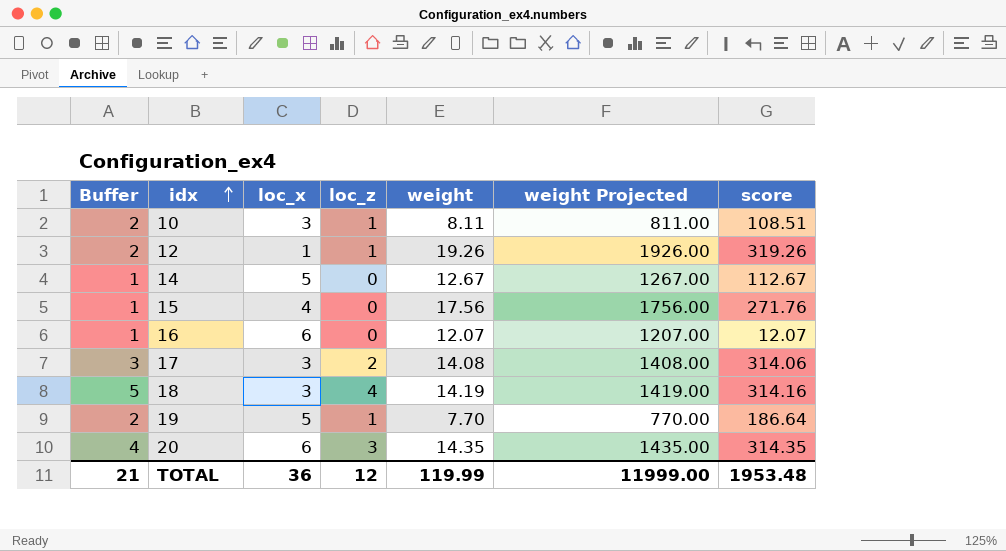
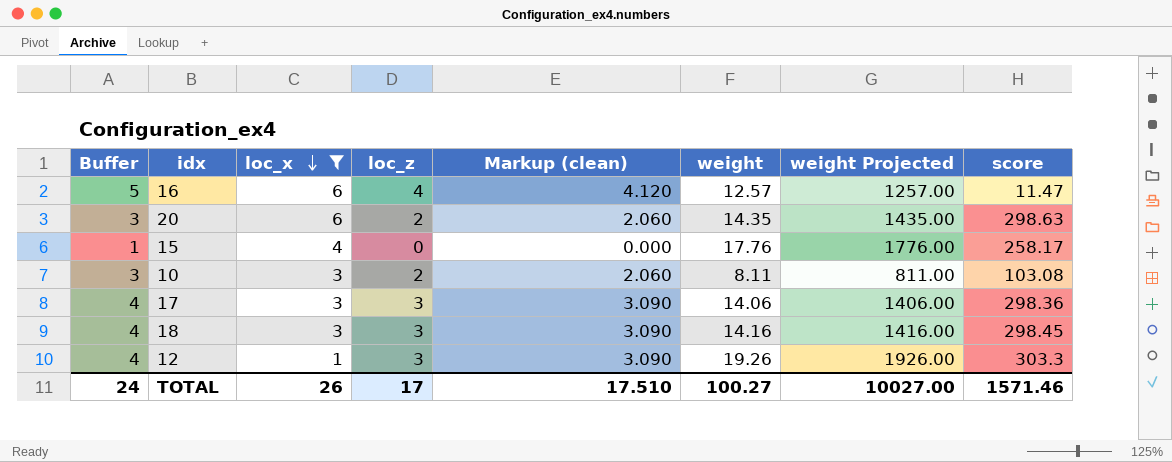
filter: none -> loc_x != 5
row order: idx ascending -> loc_x descending
column Markup (clean) | formula: none -> [loc_z] * 1.03
16 | Buffer: 1 -> 5
16 | loc_z: 0 -> 4
16 | weight: 12.07 -> 12.57
16 | weight Projected: 1207.00 -> 1257.00
16 | score: 12.07 -> 11.47
20 | Buffer: 4 -> 3
20 | loc_z: 3 -> 2
20 | score: 314.35 -> 298.63
15 | weight: 17.56 -> 17.76
15 | weight Projected: 1756.00 -> 1776.00
15 | score: 271.76 -> 258.17
10 | Buffer: 2 -> 3
10 | loc_z: 1 -> 2
10 | score: 108.51 -> 103.08
17 | Buffer: 3 -> 4
17 | loc_z: 2 -> 3
17 | weight: 14.08 -> 14.06
17 | weight Projected: 1408.00 -> 1406.00
17 | score: 314.06 -> 298.36
18 | Buffer: 5 -> 4
18 | loc_z: 4 -> 3
18 | weight: 14.19 -> 14.16
18 | weight Projected: 1419.00 -> 1416.00
18 | score: 314.16 -> 298.45
12 | Buffer: 2 -> 4
12 | loc_z: 1 -> 3
12 | score: 319.26 -> 303.3
TOTAL | Buffer: 21 -> 24
TOTAL | loc_x: 36 -> 26
TOTAL | loc_z: 12 -> 17
TOTAL | weight: 119.99 -> 100.27
TOTAL | weight Projected: 11999.00 -> 10027.00
TOTAL | score: 1953.48 -> 1571.46

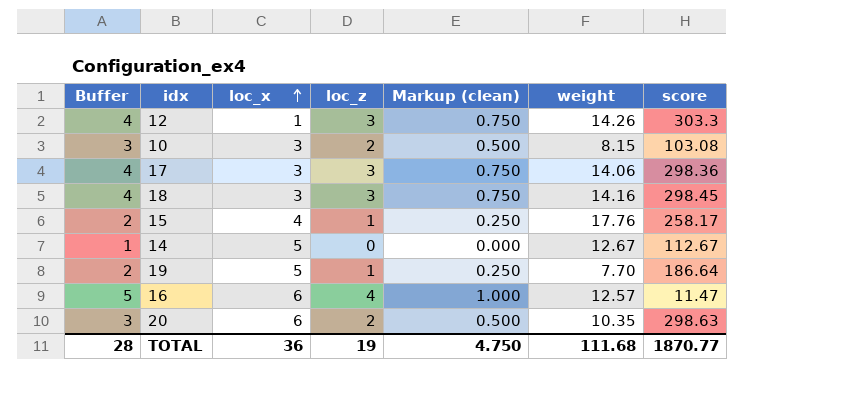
filter: loc_x != 5 -> none
row order: loc_x descending -> loc_x ascending
column weight Projected | formula: [weight] * 100 -> none
column Markup (clean) | formula: [loc_z] * 1.03 -> [loc_z] * 0.25
12 | weight: 19.26 -> 14.26
10 | weight: 8.11 -> 8.15
15 | Buffer: 1 -> 2
15 | loc_z: 0 -> 1
20 | weight: 14.35 -> 10.35
TOTAL | Buffer: 24 -> 28
TOTAL | loc_x: 26 -> 36
TOTAL | loc_z: 17 -> 19
TOTAL | Markup (clean): 17.510 -> 4.750
TOTAL | weight: 100.27 -> 111.68
TOTAL | score: 1571.46 -> 1870.77

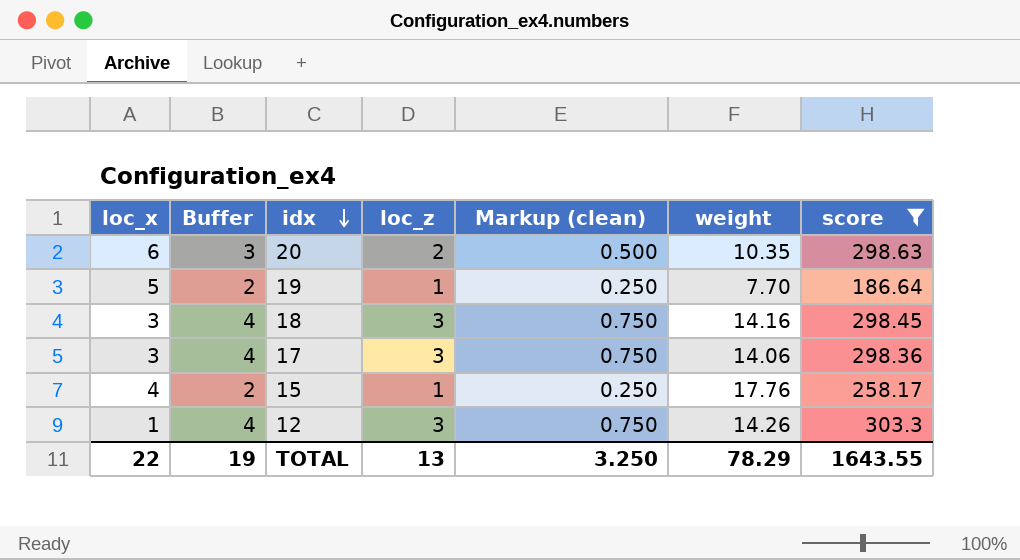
filter: none -> score >= 186.64
row order: loc_x ascending -> idx descending
column loc_x | position: 3 -> 1
TOTAL | loc_x: 36 -> 22
TOTAL | Buffer: 28 -> 19
TOTAL | loc_z: 19 -> 13
TOTAL | Markup (clean): 4.750 -> 3.250
TOTAL | weight: 111.68 -> 78.29
TOTAL | score: 1870.77 -> 1643.55

